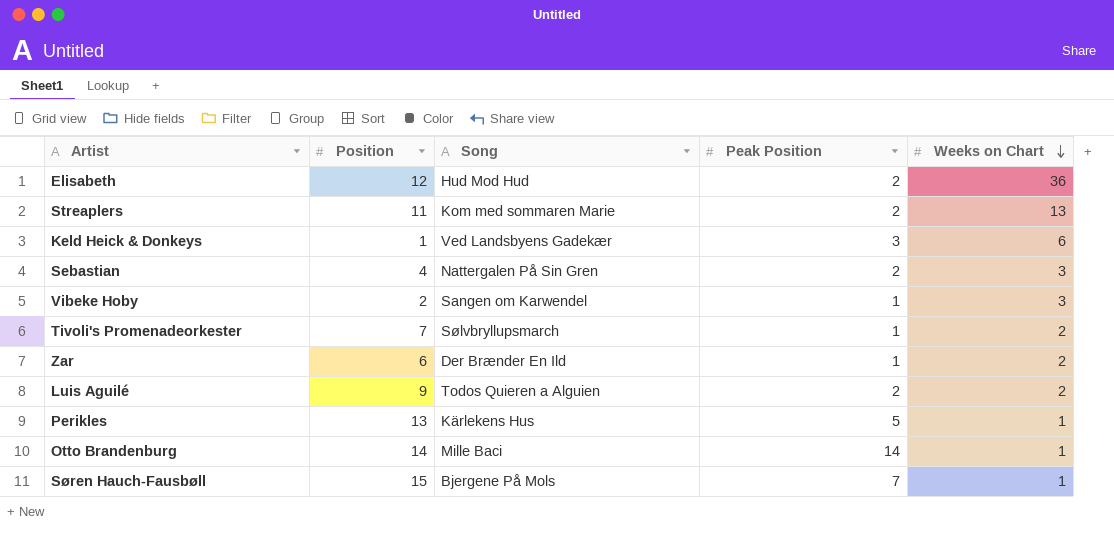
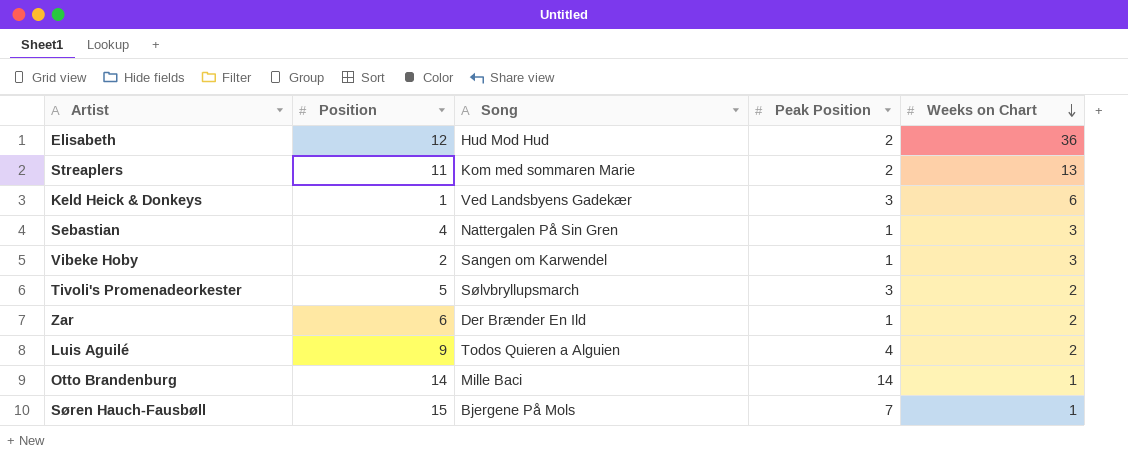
row Perikles: 13 | Kärlekens Hus | 5 | 1 -> none
Sebastian | Peak Position: 2 -> 1
Tivoli's Promenadeorkester | Position: 7 -> 5
Tivoli's Promenadeorkester | Peak Position: 1 -> 3
Luis Aguilé | Peak Position: 2 -> 4

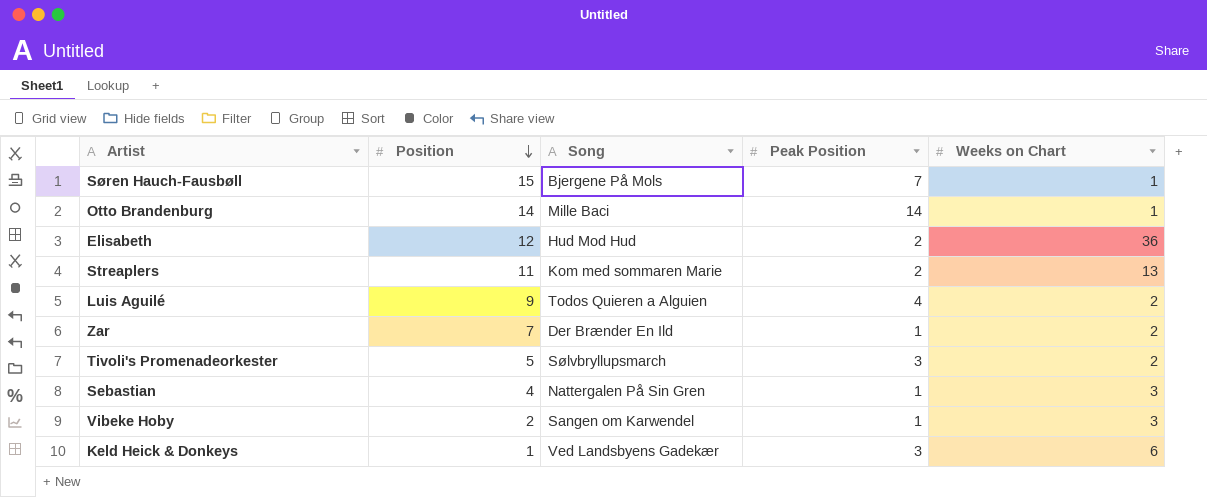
row order: Weeks on Chart descending -> Position descending
Zar | Position: 6 -> 7

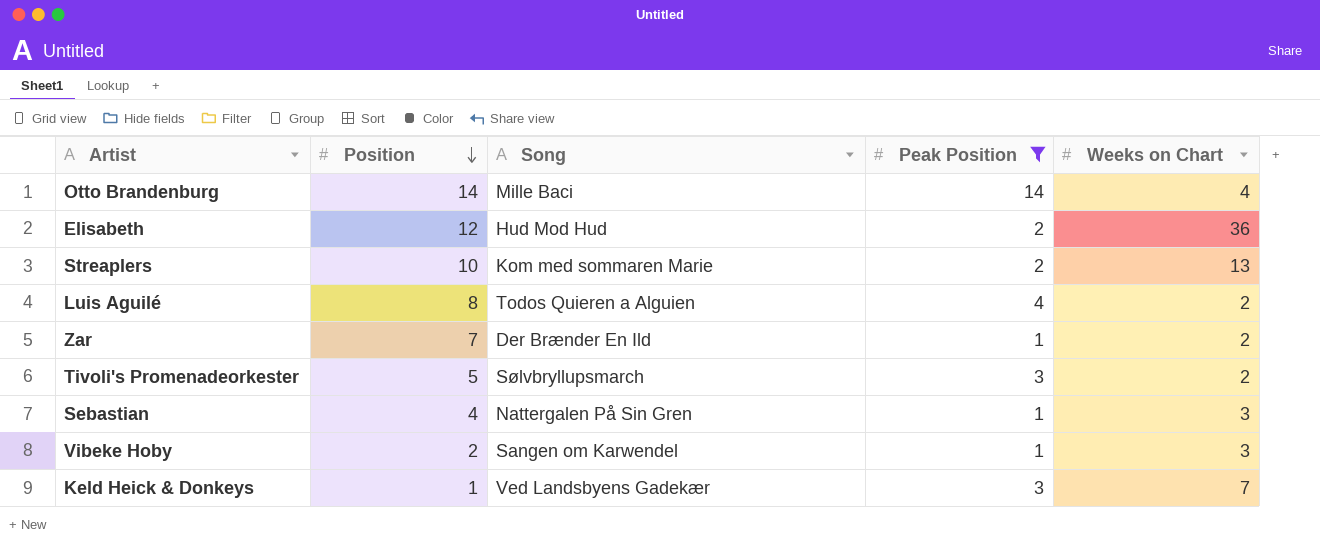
filter: none -> Peak Position != 7
Otto Brandenburg | Weeks on Chart: 1 -> 4
Streaplers | Position: 11 -> 10
Luis Aguilé | Position: 9 -> 8
Keld Heick & Donkeys | Weeks on Chart: 6 -> 7

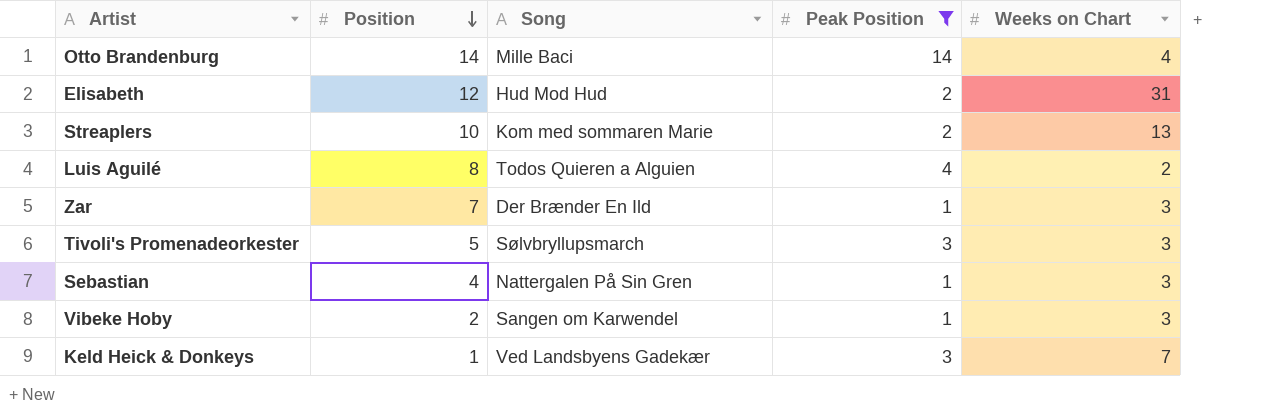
Elisabeth | Weeks on Chart: 36 -> 31
Zar | Weeks on Chart: 2 -> 3
Tivoli's Promenadeorkester | Weeks on Chart: 2 -> 3

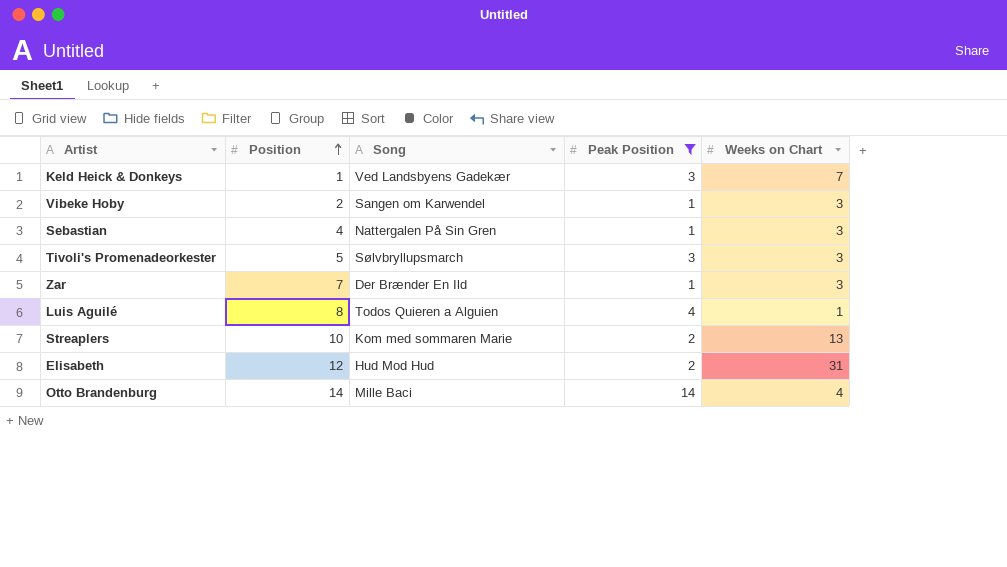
row order: Position descending -> Position ascending
Luis Aguilé | Weeks on Chart: 2 -> 1

